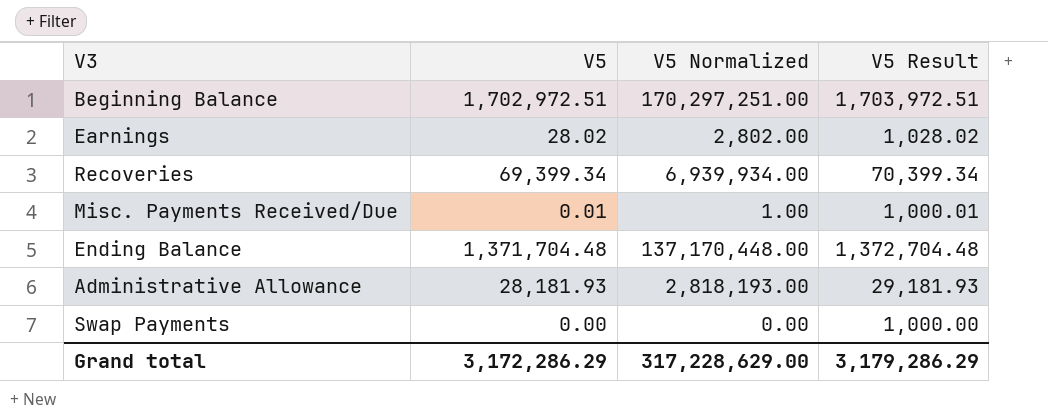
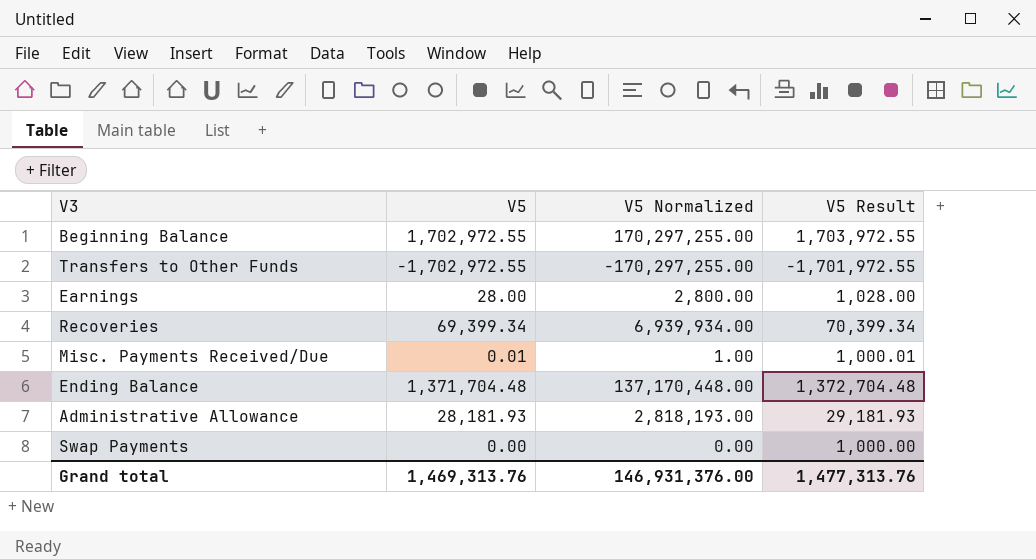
Beginning Balance | V5: 1,702,972.51 -> 1,702,972.55
Beginning Balance | V5 Normalized: 170,297,251.00 -> 170,297,255.00
Beginning Balance | V5 Result: 1,703,972.51 -> 1,703,972.55
row Transfers to Other Funds: none -> -1,702,972.55 | -170,297,255.00 | -1,701,972.55
Earnings | V5: 28.02 -> 28.00
Earnings | V5 Normalized: 2,802.00 -> 2,800.00
Earnings | V5 Result: 1,028.02 -> 1,028.00
Grand total | V5: 3,172,286.29 -> 1,469,313.76
Grand total | V5 Normalized: 317,228,629.00 -> 146,931,376.00
Grand total | V5 Result: 3,179,286.29 -> 1,477,313.76

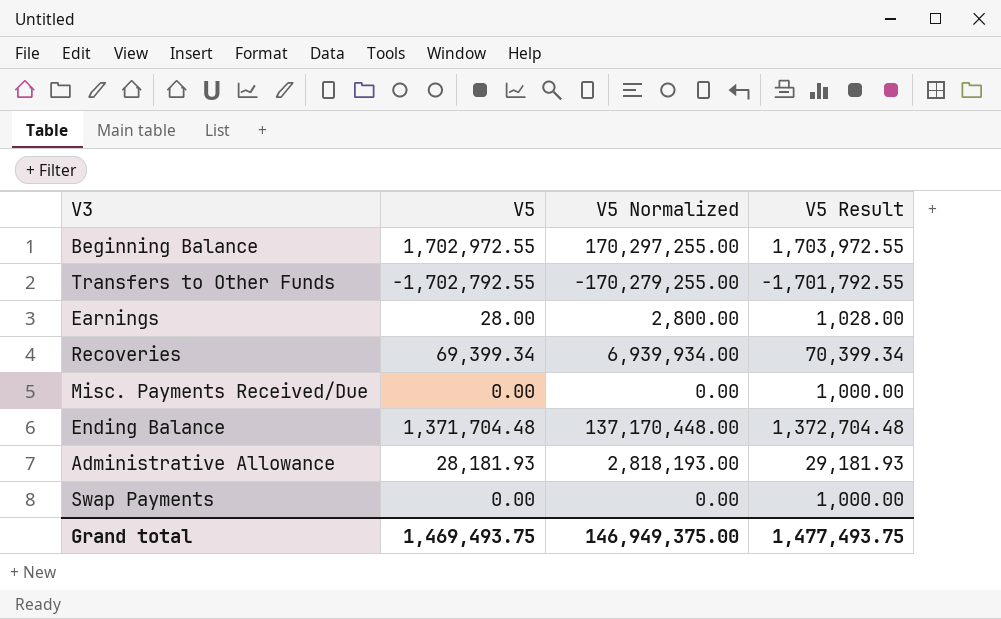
Transfers to Other Funds | V5: -1,702,972.55 -> -1,702,792.55
Transfers to Other Funds | V5 Normalized: -170,297,255.00 -> -170,279,255.00
Transfers to Other Funds | V5 Result: -1,701,972.55 -> -1,701,792.55
Misc. Payments Received/Due | V5: 0.01 -> 0.00
Misc. Payments Received/Due | V5 Normalized: 1.00 -> 0.00
Misc. Payments Received/Due | V5 Result: 1,000.01 -> 1,000.00
Grand total | V5: 1,469,313.76 -> 1,469,493.75
Grand total | V5 Normalized: 146,931,376.00 -> 146,949,375.00
Grand total | V5 Result: 1,477,313.76 -> 1,477,493.75

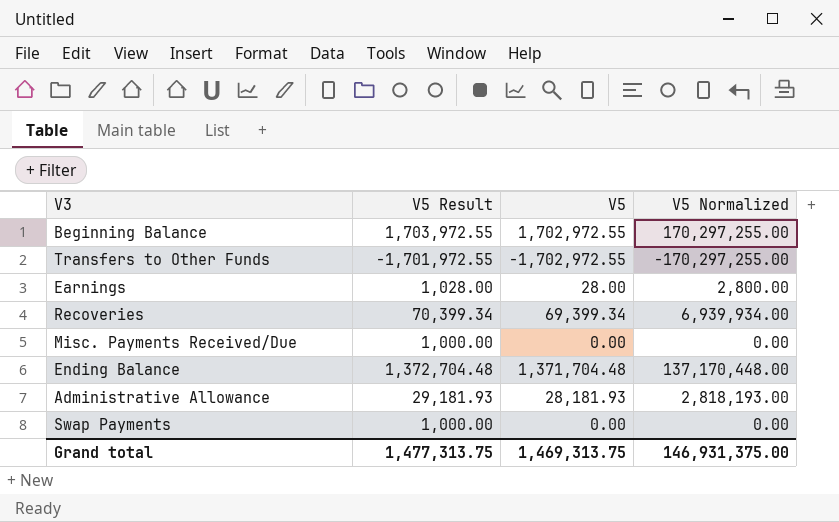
column V5 Result | position: 4 -> 2
Transfers to Other Funds | V5 Result: -1,701,792.55 -> -1,701,972.55
Transfers to Other Funds | V5: -1,702,792.55 -> -1,702,972.55
Transfers to Other Funds | V5 Normalized: -170,279,255.00 -> -170,297,255.00
Grand total | V5 Result: 1,477,493.75 -> 1,477,313.75
Grand total | V5: 1,469,493.75 -> 1,469,313.75
Grand total | V5 Normalized: 146,949,375.00 -> 146,931,375.00

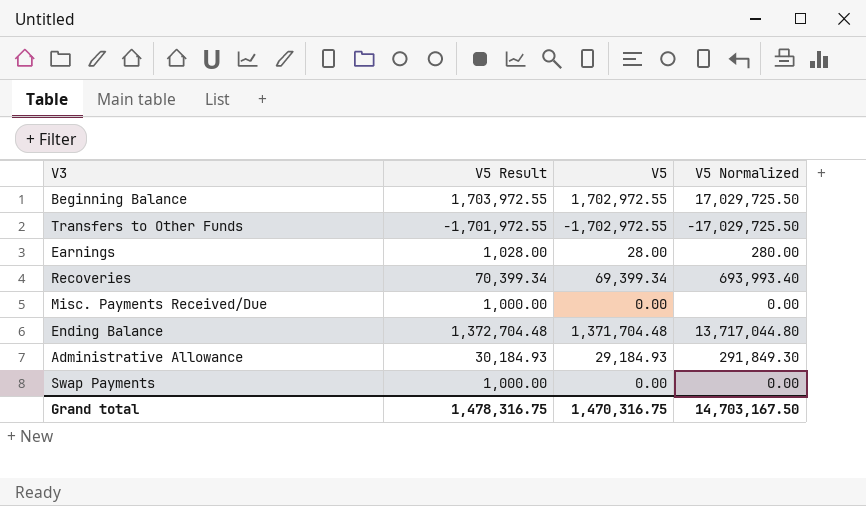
column V5 Normalized | formula: [V5] * 100 -> [V5] * 10
Administrative Allowance | V5 Result: 29,181.93 -> 30,184.93
Administrative Allowance | V5: 28,181.93 -> 29,184.93
Grand total | V5 Result: 1,477,313.75 -> 1,478,316.75
Grand total | V5: 1,469,313.75 -> 1,470,316.75
Grand total | V5 Normalized: 146,931,375.00 -> 14,703,167.50

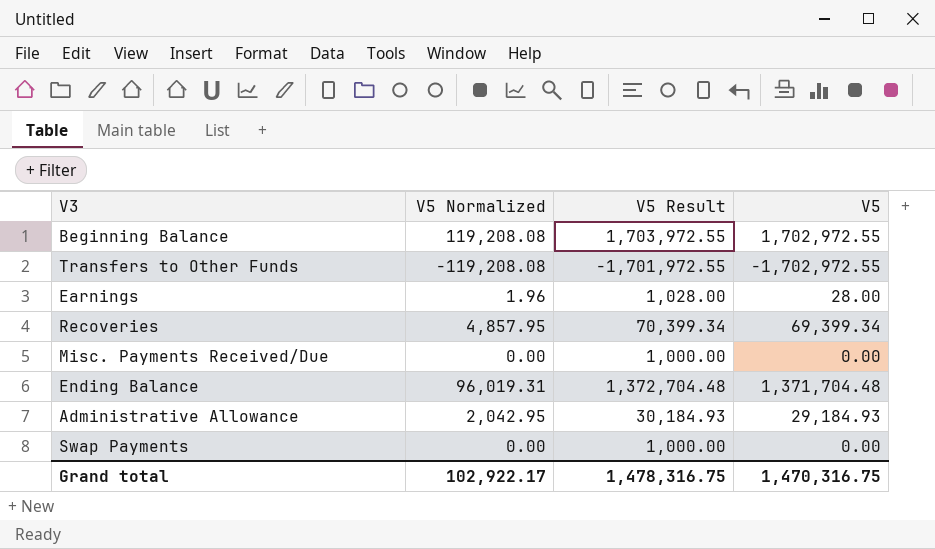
column V5 Normalized | formula: [V5] * 10 -> [V5] * 0.07
column V5 Normalized | position: 4 -> 2
Grand total | V5 Normalized: 14,703,167.50 -> 102,922.17

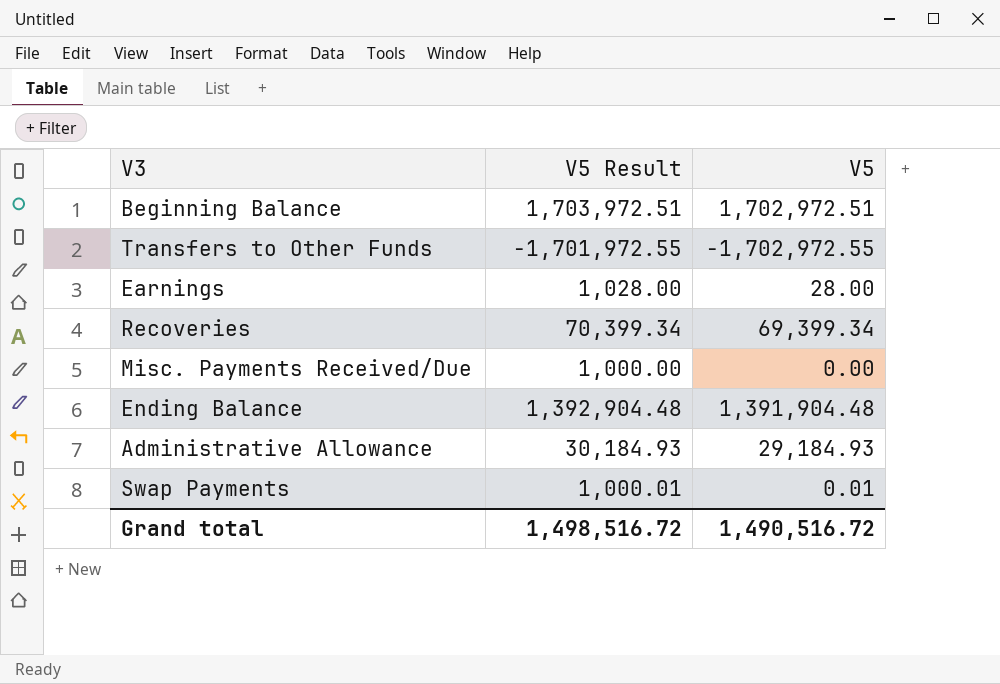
column V5 Normalized | formula: [V5] * 0.07 -> none
Beginning Balance | V5 Result: 1,703,972.55 -> 1,703,972.51
Beginning Balance | V5: 1,702,972.55 -> 1,702,972.51
Ending Balance | V5 Result: 1,372,704.48 -> 1,392,904.48
Ending Balance | V5: 1,371,704.48 -> 1,391,904.48
Swap Payments | V5 Result: 1,000.00 -> 1,000.01
Swap Payments | V5: 0.00 -> 0.01
Grand total | V5 Result: 1,478,316.75 -> 1,498,516.72
Grand total | V5: 1,470,316.75 -> 1,490,516.72

